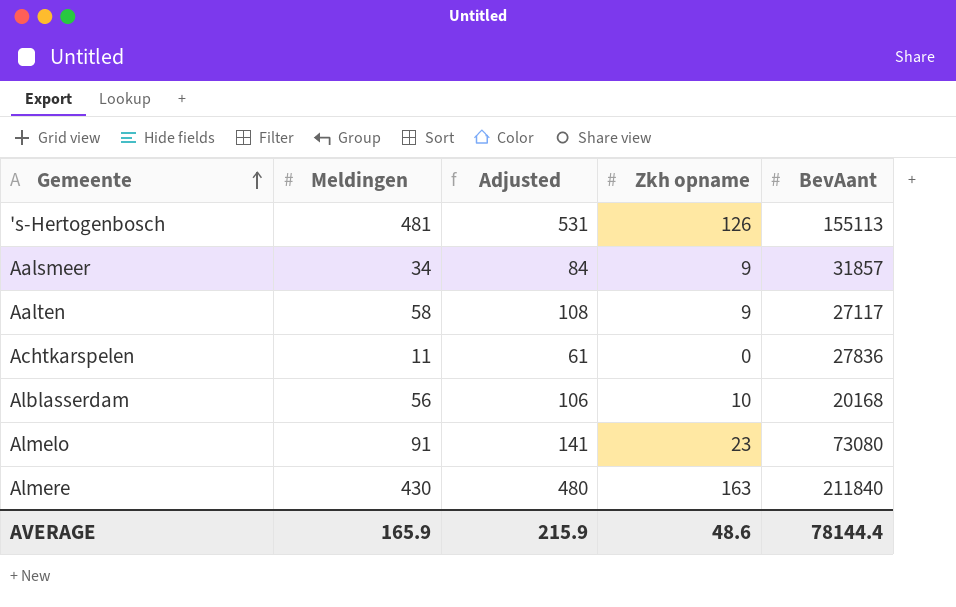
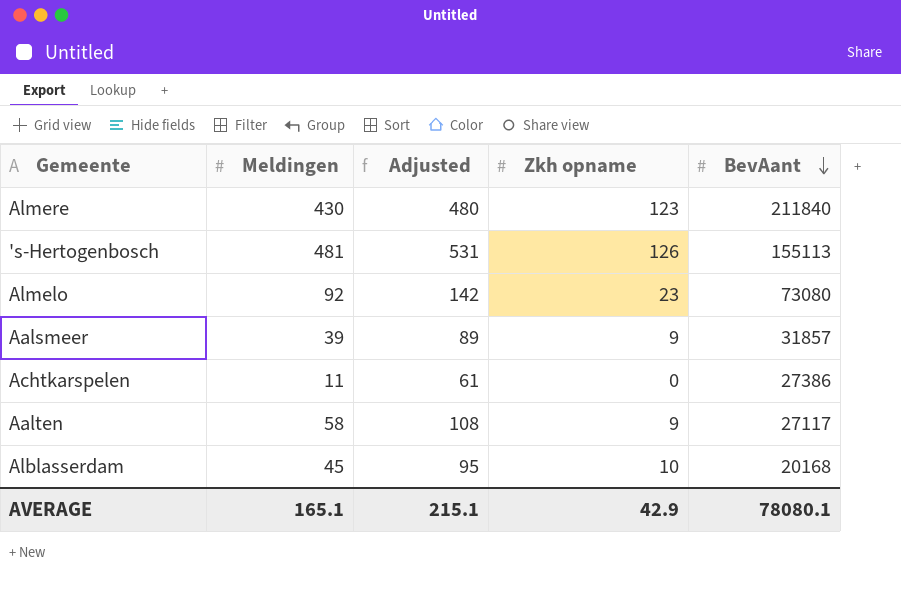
row order: Gemeente ascending -> BevAant descending
Almere | Zkh opname: 163 -> 123
Almelo | Meldingen: 91 -> 92
Almelo | Adjusted: 141 -> 142
Aalsmeer | Meldingen: 34 -> 39
Aalsmeer | Adjusted: 84 -> 89
Achtkarspelen | BevAant: 27836 -> 27386
Alblasserdam | Meldingen: 56 -> 45
Alblasserdam | Adjusted: 106 -> 95
AVERAGE | Meldingen: 165.9 -> 165.1
AVERAGE | Adjusted: 215.9 -> 215.1
AVERAGE | Zkh opname: 48.6 -> 42.9
AVERAGE | BevAant: 78144.4 -> 78080.1

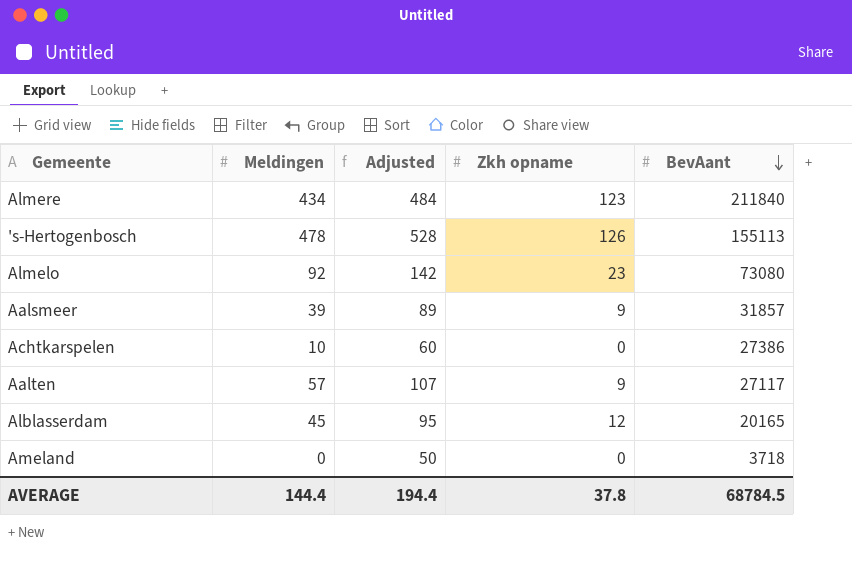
Almere | Meldingen: 430 -> 434
Almere | Adjusted: 480 -> 484
's-Hertogenbosch | Meldingen: 481 -> 478
's-Hertogenbosch | Adjusted: 531 -> 528
Achtkarspelen | Meldingen: 11 -> 10
Achtkarspelen | Adjusted: 61 -> 60
Aalten | Meldingen: 58 -> 57
Aalten | Adjusted: 108 -> 107
Alblasserdam | Zkh opname: 10 -> 12
Alblasserdam | BevAant: 20168 -> 20165
row Ameland: none -> 0 | 50 | 0 | 3718
AVERAGE | Meldingen: 165.1 -> 144.4
AVERAGE | Adjusted: 215.1 -> 194.4
AVERAGE | Zkh opname: 42.9 -> 37.8
AVERAGE | BevAant: 78080.1 -> 68784.5

